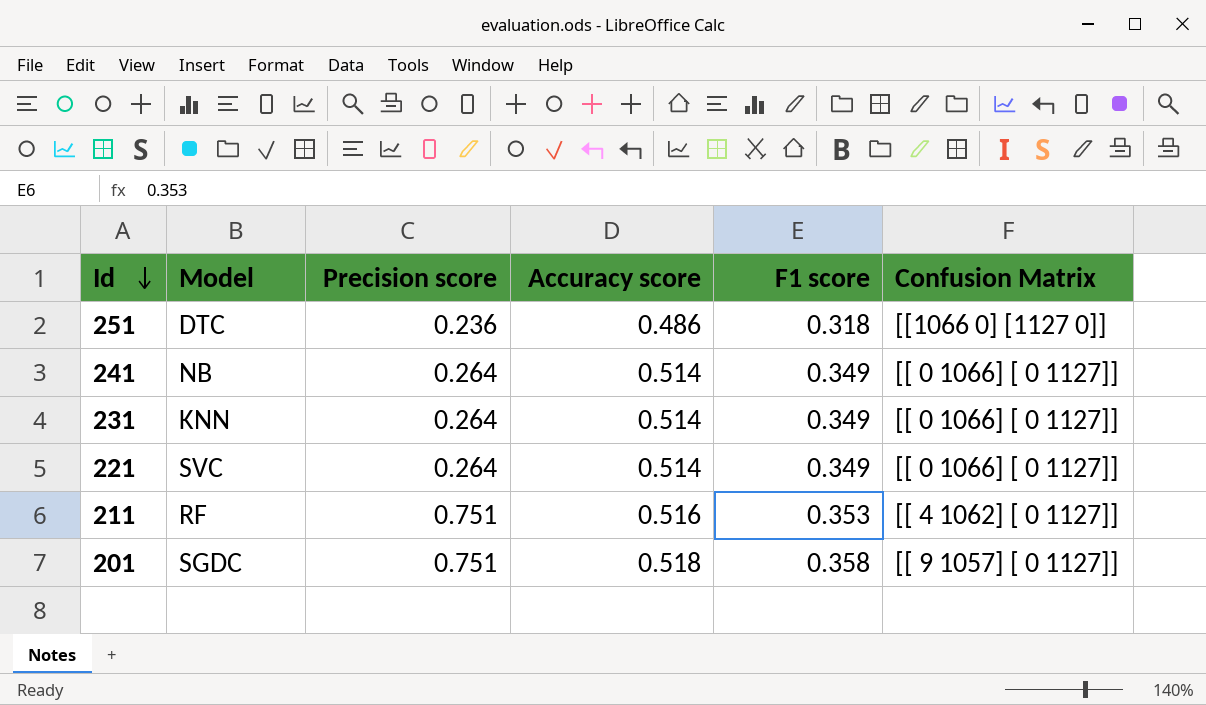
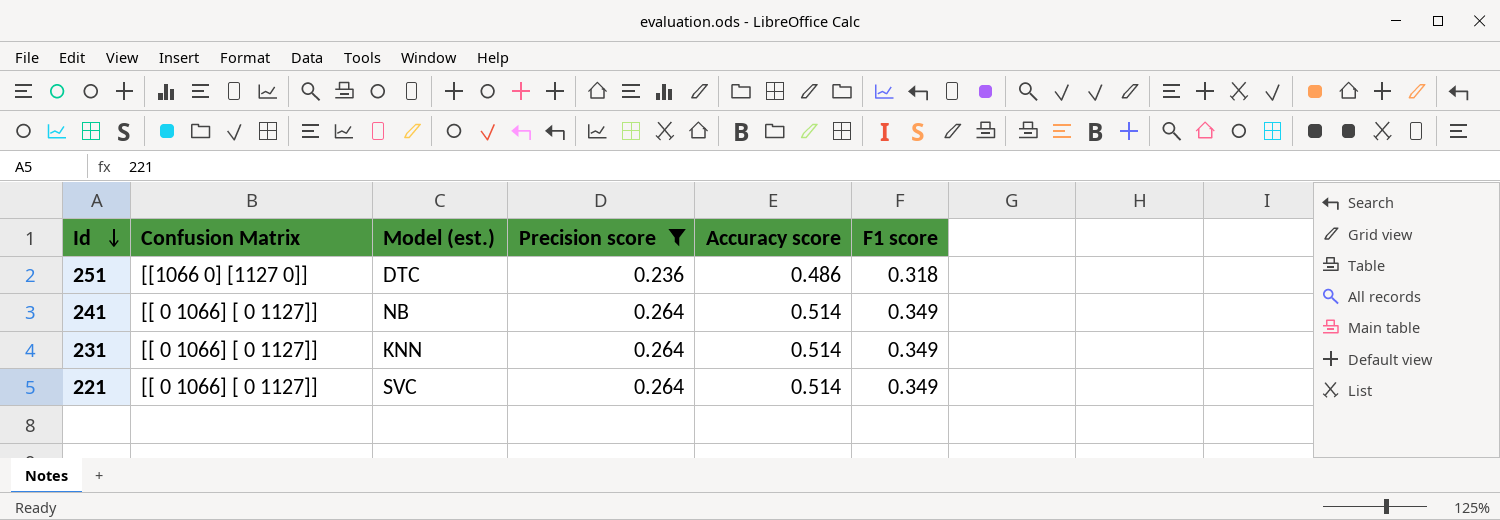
filter: none -> Precision score != 0.751
column Confusion Matrix | position: 6 -> 2
column name: Model -> Model (est.)

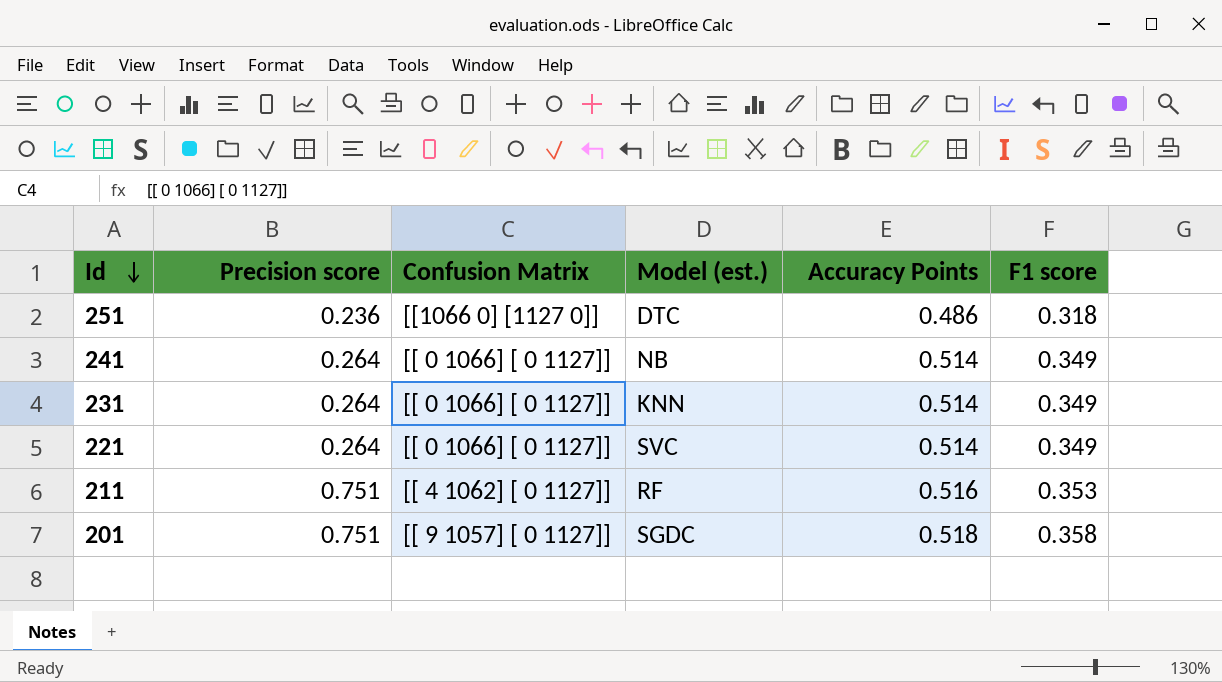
filter: Precision score != 0.751 -> none
column Precision score | position: 4 -> 2
column name: Accuracy score -> Accuracy Points

